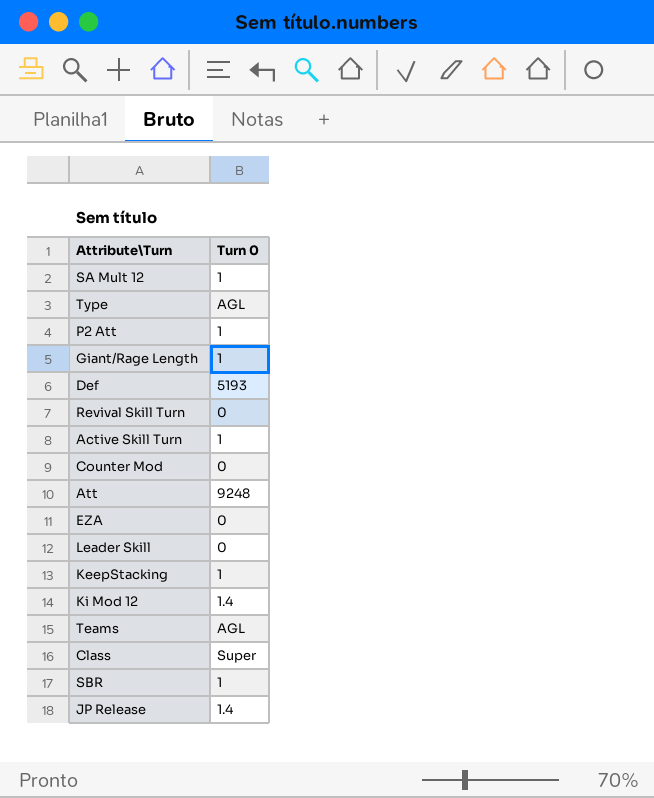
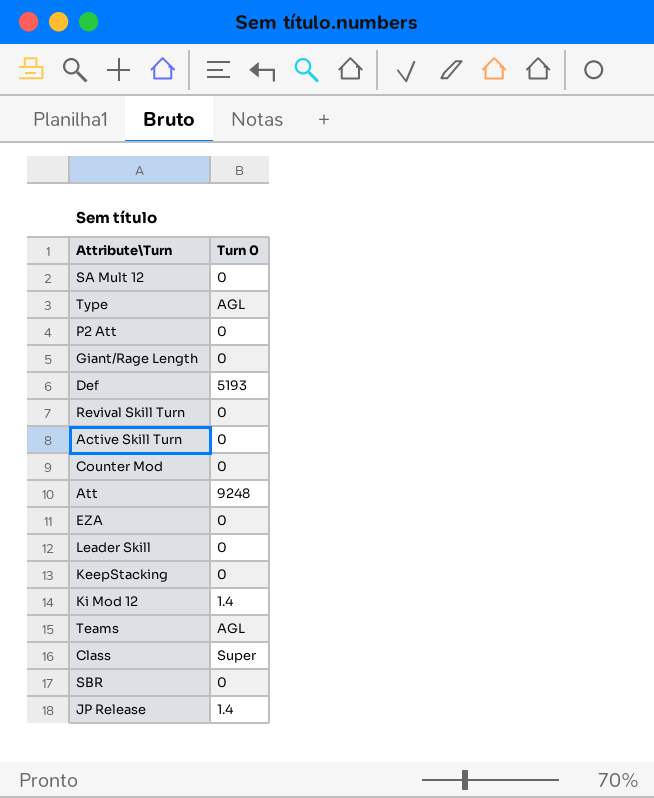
SA Mult 12 | Turn 0: 1 -> 0
P2 Att | Turn 0: 1 -> 0
Giant/Rage Length | Turn 0: 1 -> 0
Active Skill Turn | Turn 0: 1 -> 0
KeepStacking | Turn 0: 1 -> 0
SBR | Turn 0: 1 -> 0

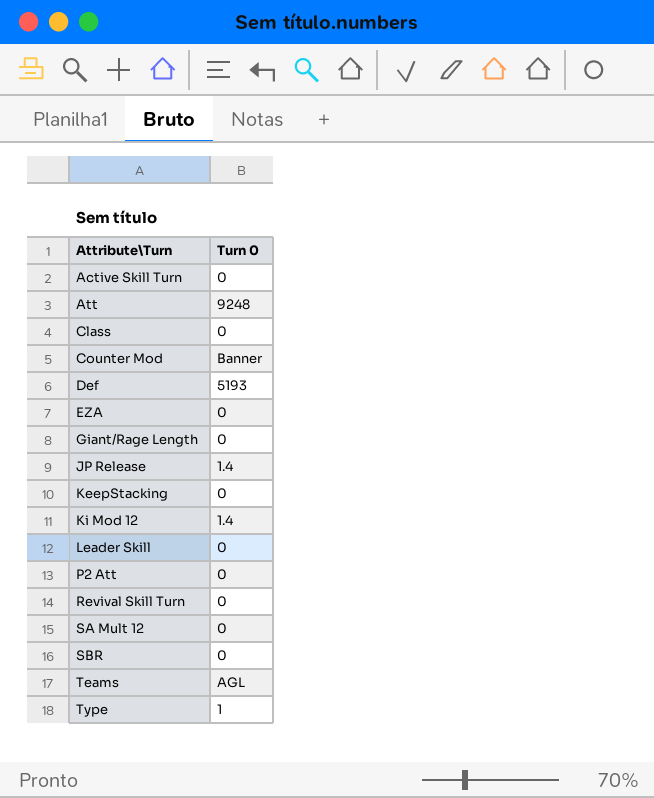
row order: none -> Attribute\Turn ascending
Class | Turn 0: Super -> 0
Counter Mod | Turn 0: 0 -> Banner
Type | Turn 0: AGL -> 1

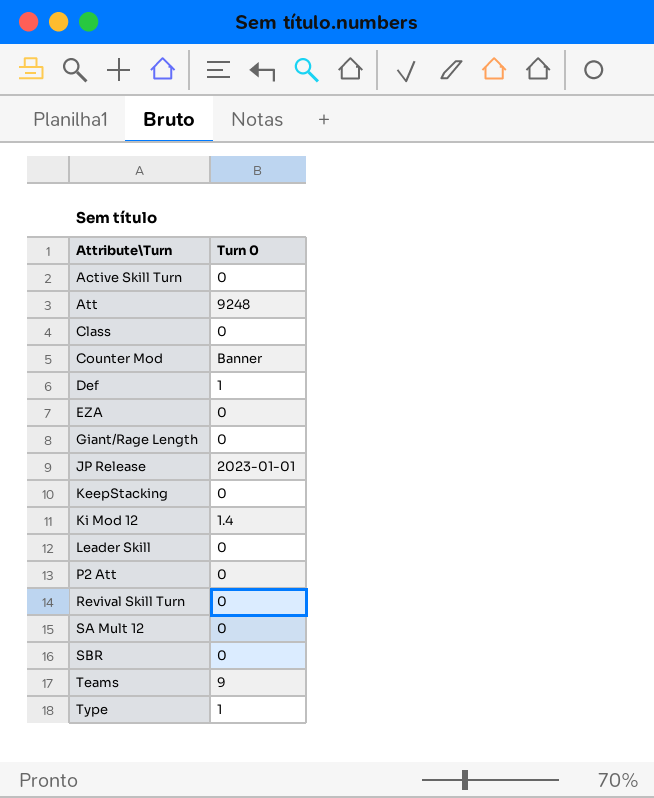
Def | Turn 0: 5193 -> 1
JP Release | Turn 0: 1.4 -> 2023-01-01
Teams | Turn 0: AGL -> 9

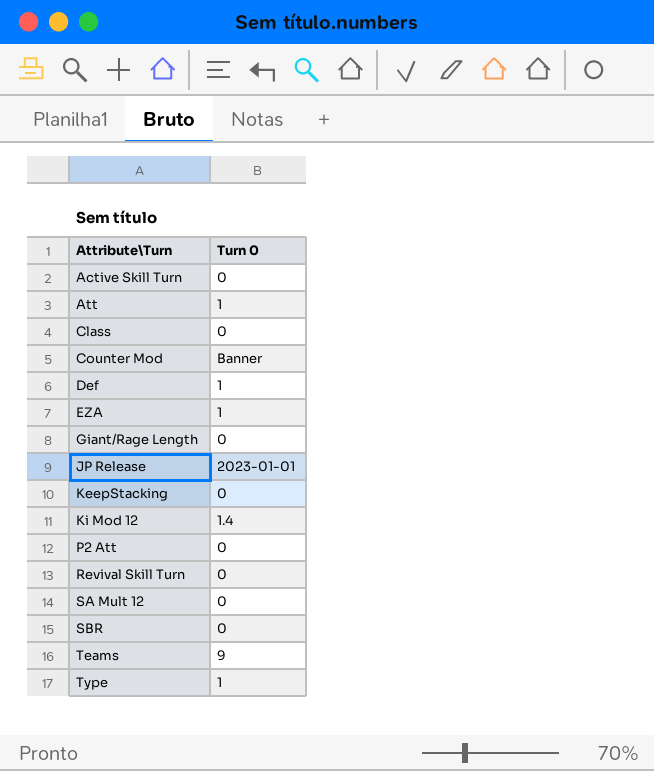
row Leader Skill: 0 -> none
Att | Turn 0: 9248 -> 1
EZA | Turn 0: 0 -> 1

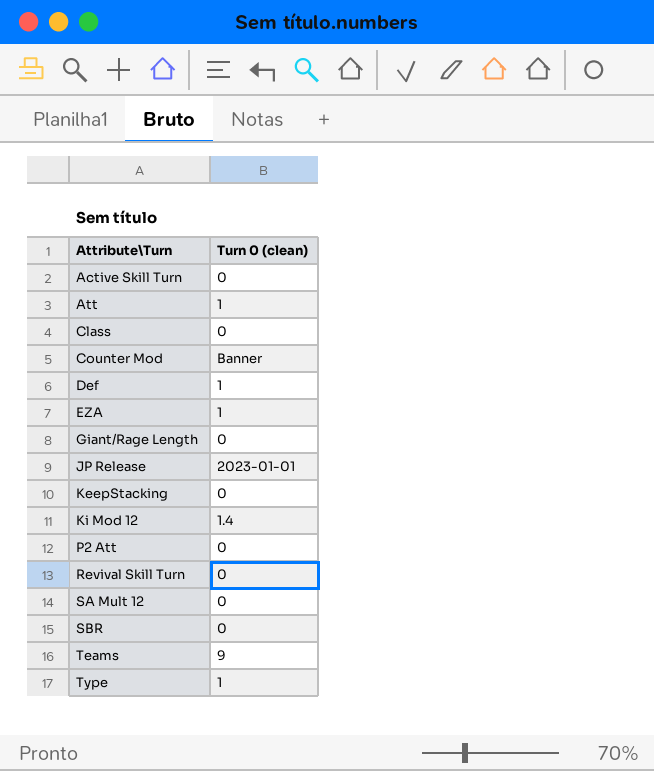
column name: Turn 0 -> Turn 0 (clean)

